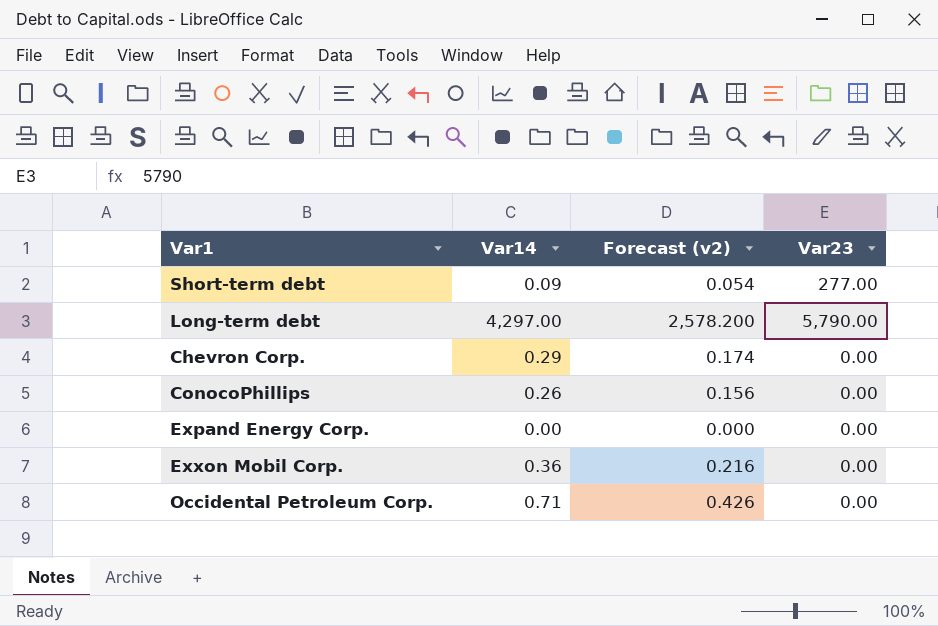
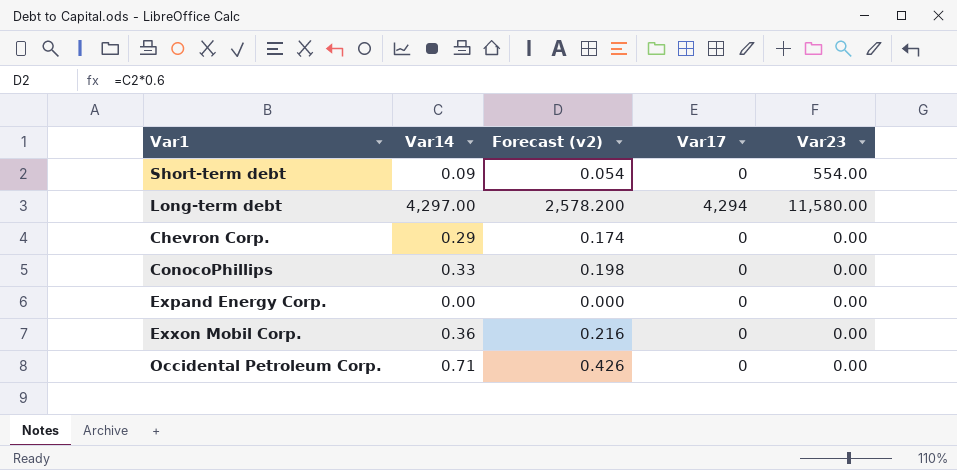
column Var17 | position: none -> 4
Short-term debt | Var23: 277.00 -> 554.00
Long-term debt | Var23: 5,790.00 -> 11,580.00
ConocoPhillips | Var14: 0.26 -> 0.33
ConocoPhillips | Forecast (v2): 0.156 -> 0.198

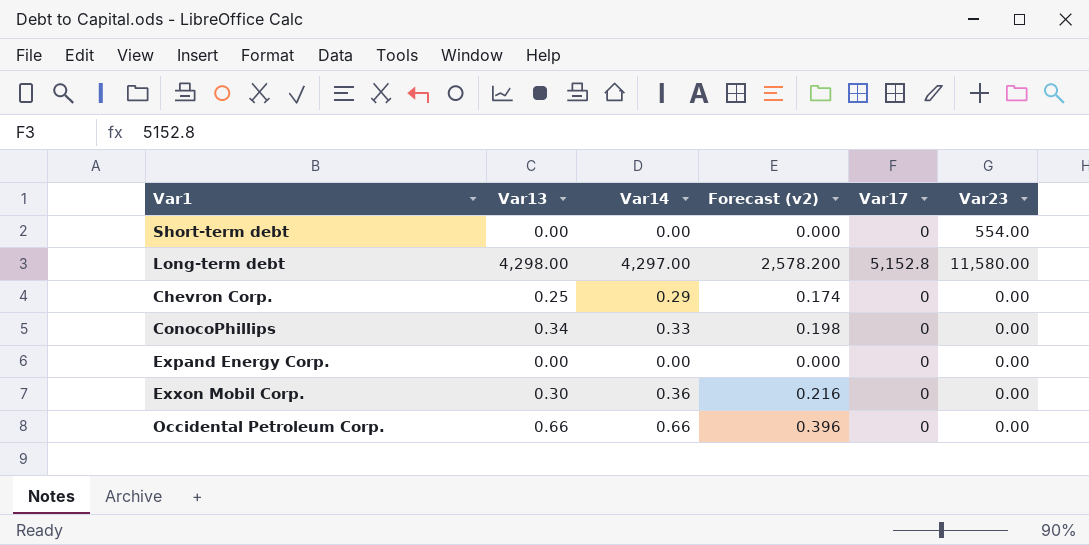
column Var13 | position: none -> 2
Short-term debt | Var14: 0.09 -> 0.00
Short-term debt | Forecast (v2): 0.054 -> 0.000
Long-term debt | Var17: 4,294 -> 5,152.8
Occidental Petroleum Corp. | Var14: 0.71 -> 0.66
Occidental Petroleum Corp. | Forecast (v2): 0.426 -> 0.396

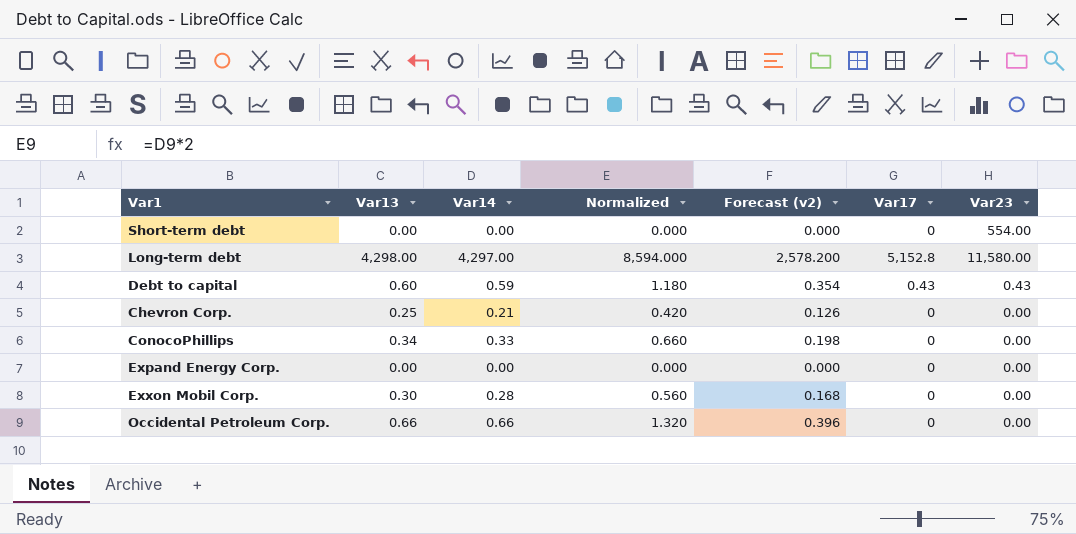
column Normalized | formula: none -> [Var14] * 2
row Debt to capital: none -> 0.60 | 0.59 | 1.180 | 0.354 | 0.43 | 0.43
Chevron Corp. | Var14: 0.29 -> 0.21
Chevron Corp. | Forecast (v2): 0.174 -> 0.126
Exxon Mobil Corp. | Var14: 0.36 -> 0.28
Exxon Mobil Corp. | Forecast (v2): 0.216 -> 0.168

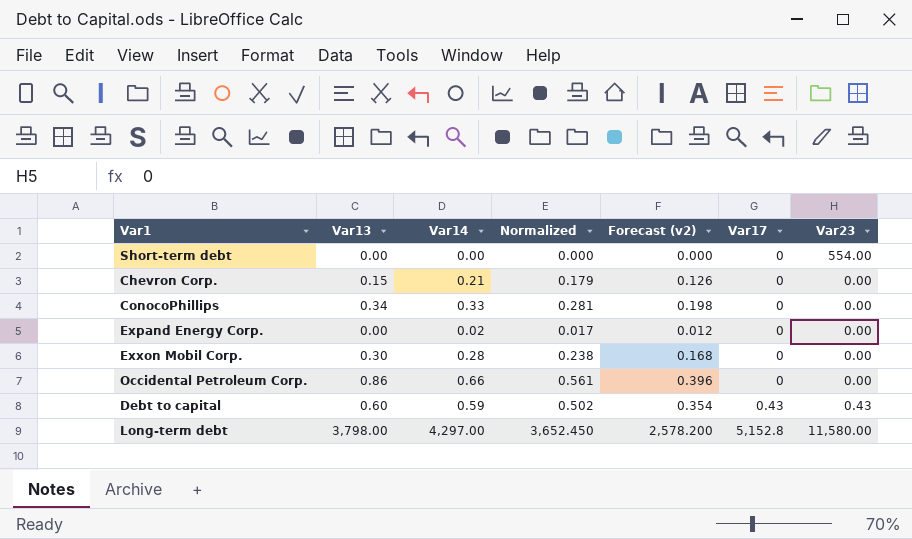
row order: none -> Var17 ascending
column Normalized | formula: [Var14] * 2 -> [Var14] * 0.85
Chevron Corp. | Var13: 0.25 -> 0.15
Expand Energy Corp. | Var14: 0.00 -> 0.02
Expand Energy Corp. | Forecast (v2): 0.000 -> 0.012
Occidental Petroleum Corp. | Var13: 0.66 -> 0.86
Long-term debt | Var13: 4,298.00 -> 3,798.00

